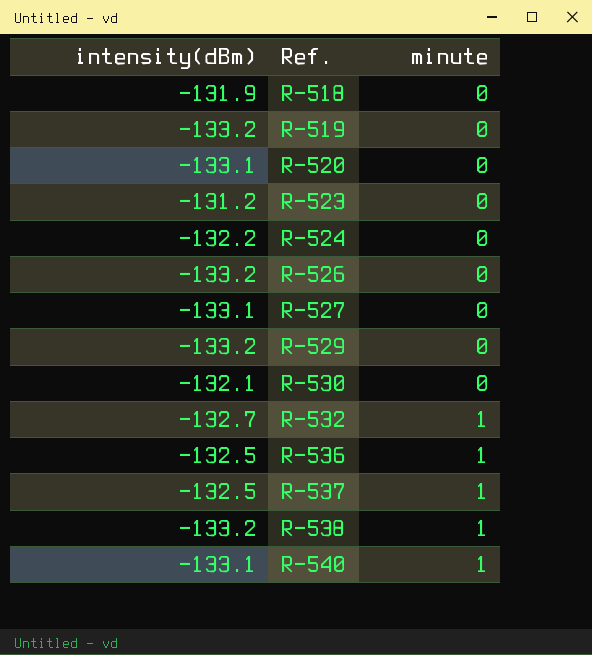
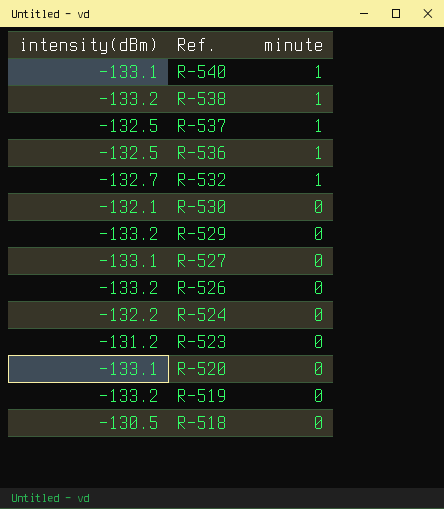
row order: Ref. ascending -> Ref. descending
R-518 | intensity(dBm): -131.9 -> -130.5

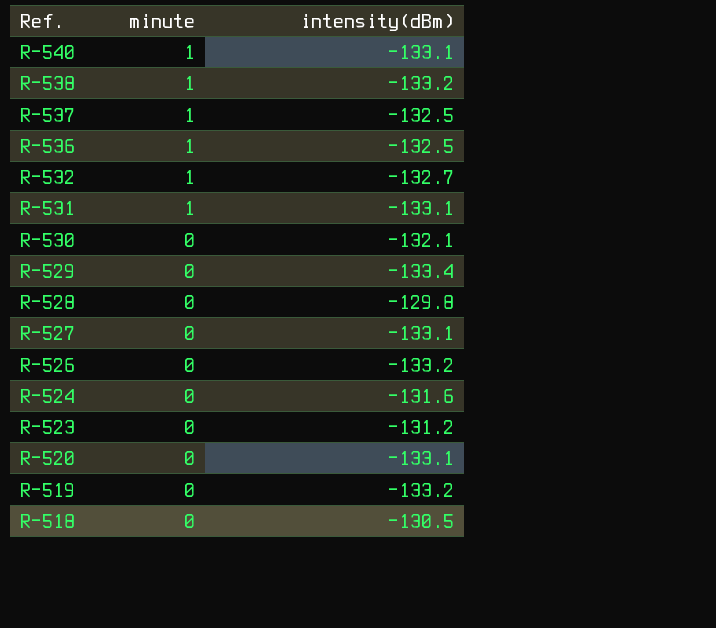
column intensity(dBm) | position: 1 -> 3
row R-531: none -> 1 | -133.1
R-529 | intensity(dBm): -133.2 -> -133.4
row R-528: none -> 0 | -129.8
R-524 | intensity(dBm): -132.2 -> -131.6

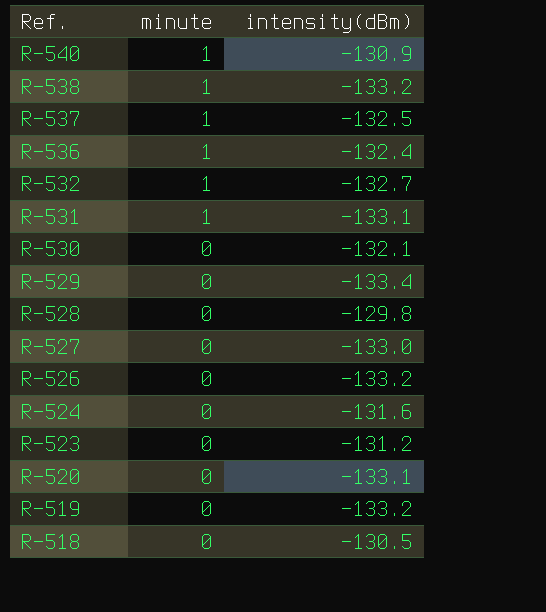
R-540 | intensity(dBm): -133.1 -> -130.9
R-536 | intensity(dBm): -132.5 -> -132.4
R-527 | intensity(dBm): -133.1 -> -133.0

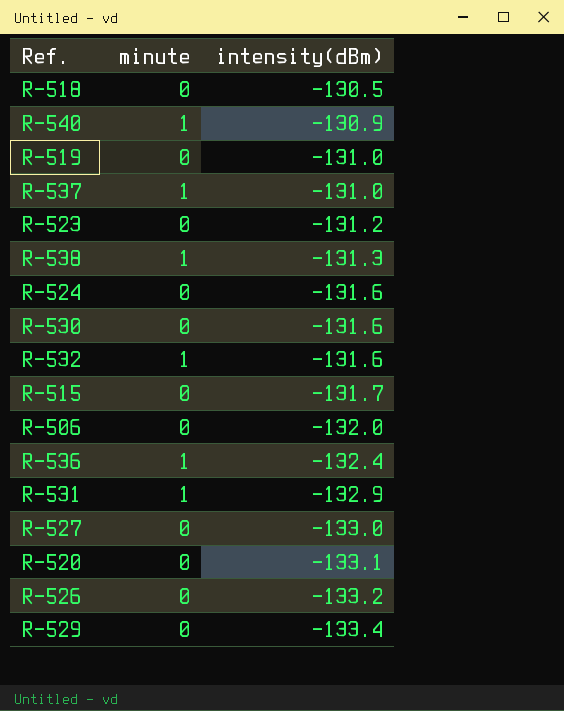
row order: Ref. descending -> intensity(dBm) descending
row R-528: 0 | -129.8 -> none
R-519 | intensity(dBm): -133.2 -> -131.0
R-537 | intensity(dBm): -132.5 -> -131.0
R-538 | intensity(dBm): -133.2 -> -131.3
R-530 | intensity(dBm): -132.1 -> -131.6
R-532 | intensity(dBm): -132.7 -> -131.6
row R-515: none -> 0 | -131.7
row R-506: none -> 0 | -132.0
R-531 | intensity(dBm): -133.1 -> -132.9

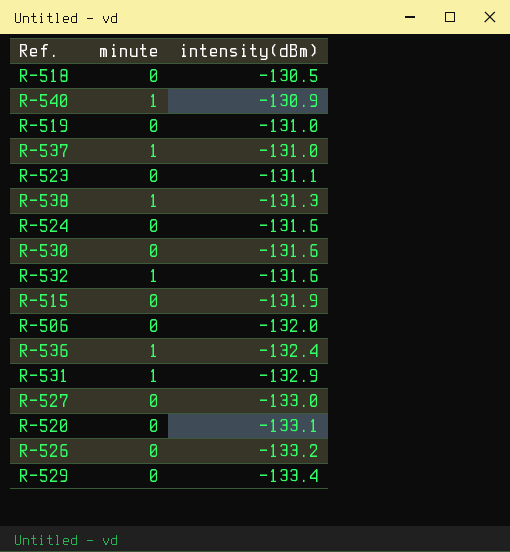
R-523 | intensity(dBm): -131.2 -> -131.1
R-515 | intensity(dBm): -131.7 -> -131.9

